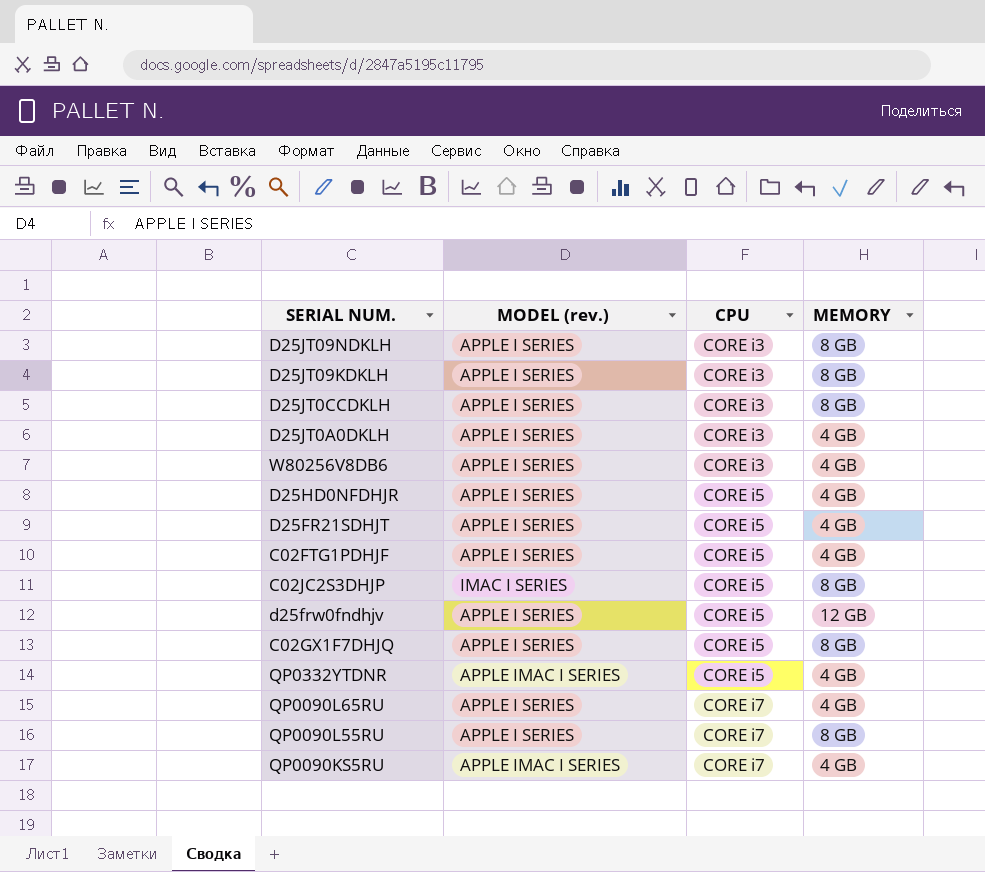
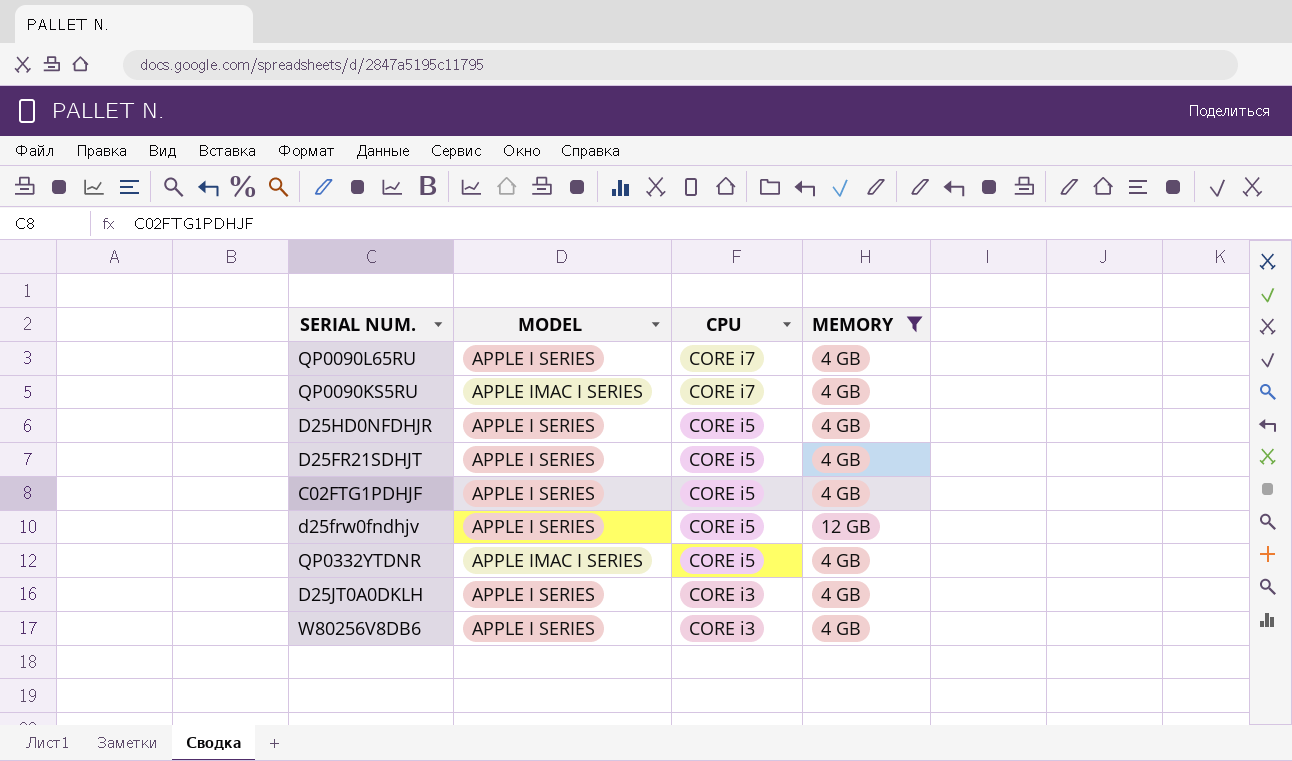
filter: none -> MEMORY != 8 GB
row order: CPU ascending -> CPU descending
column name: MODEL (rev.) -> MODEL

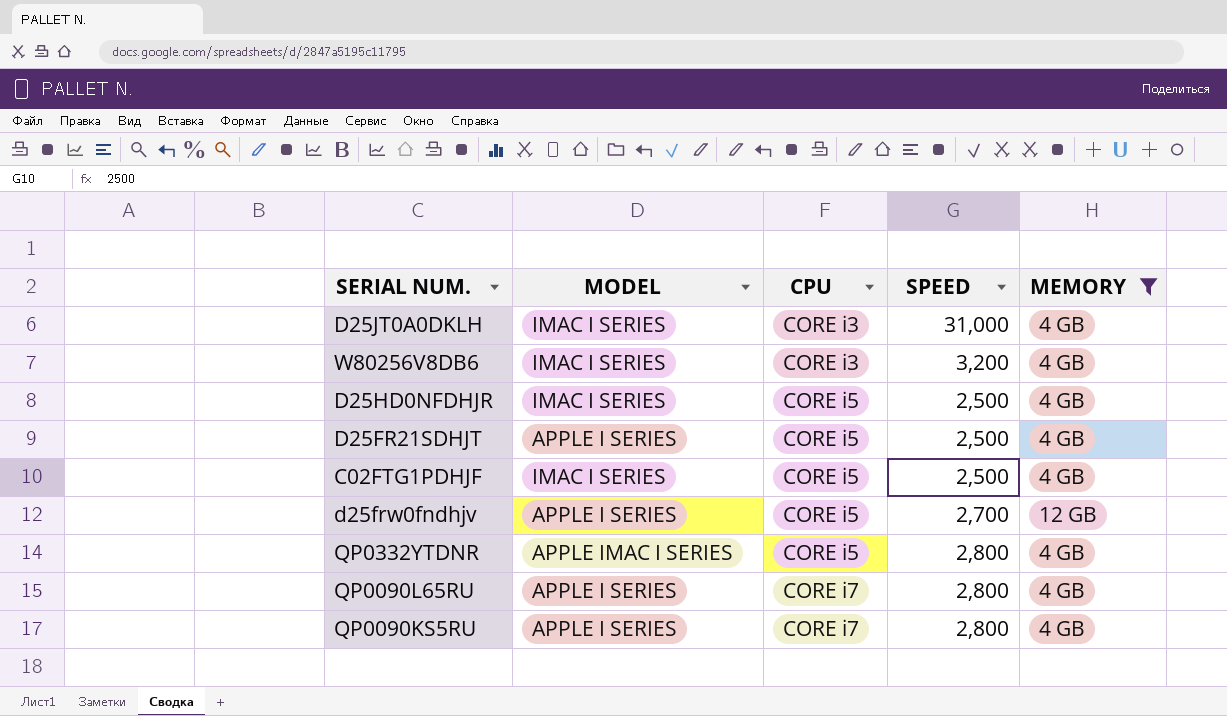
row order: CPU descending -> CPU ascending
column SPEED | position: none -> 4
D25JT0A0DKLH | MODEL: APPLE I SERIES -> IMAC I SERIES
W80256V8DB6 | MODEL: APPLE I SERIES -> IMAC I SERIES
D25HD0NFDHJR | MODEL: APPLE I SERIES -> IMAC I SERIES
C02FTG1PDHJF | MODEL: APPLE I SERIES -> IMAC I SERIES
QP0090KS5RU | MODEL: APPLE IMAC I SERIES -> APPLE I SERIES

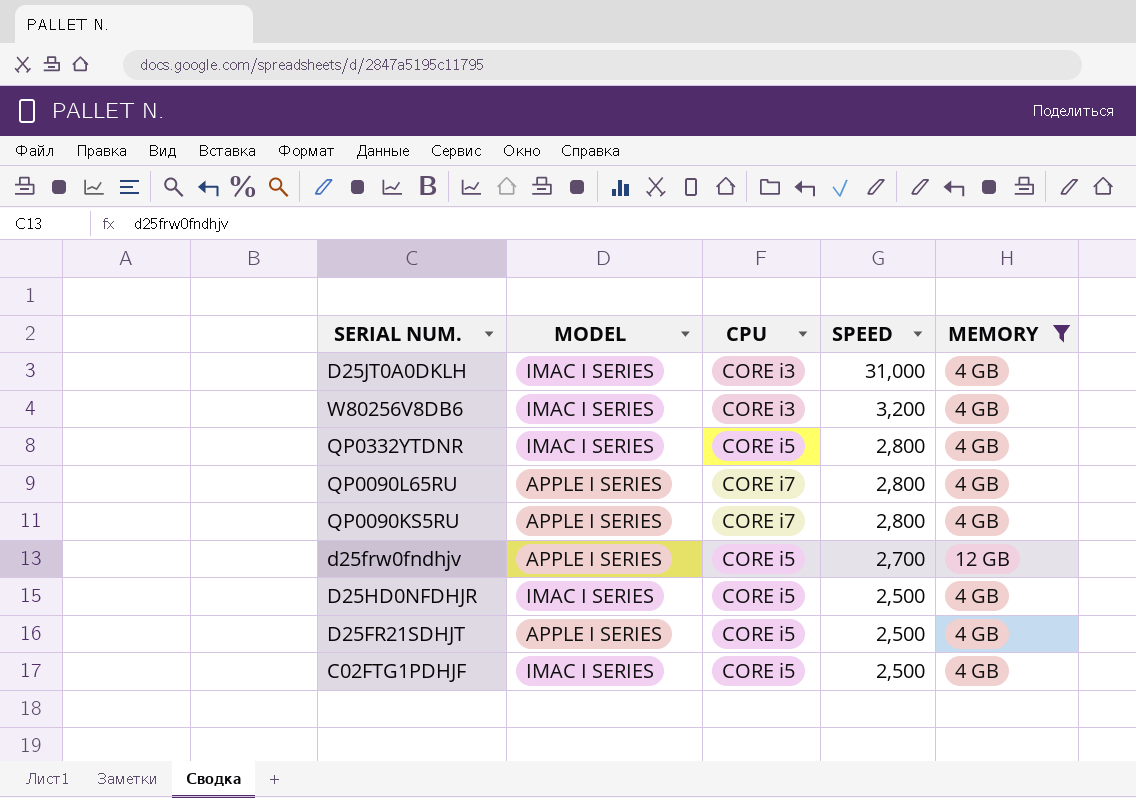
row order: CPU ascending -> SPEED descending
QP0332YTDNR | MODEL: APPLE IMAC I SERIES -> IMAC I SERIES

